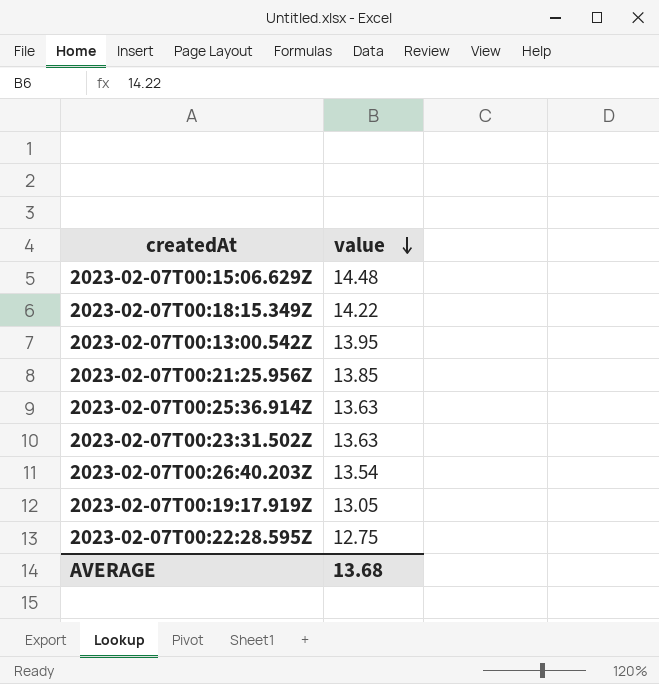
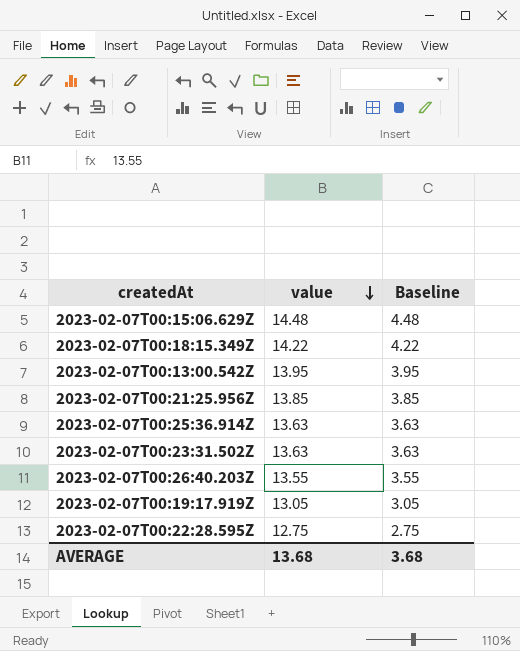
column Baseline | formula: none -> [value] - 10
2023-02-07T00:26:40.203Z | value: 13.54 -> 13.55

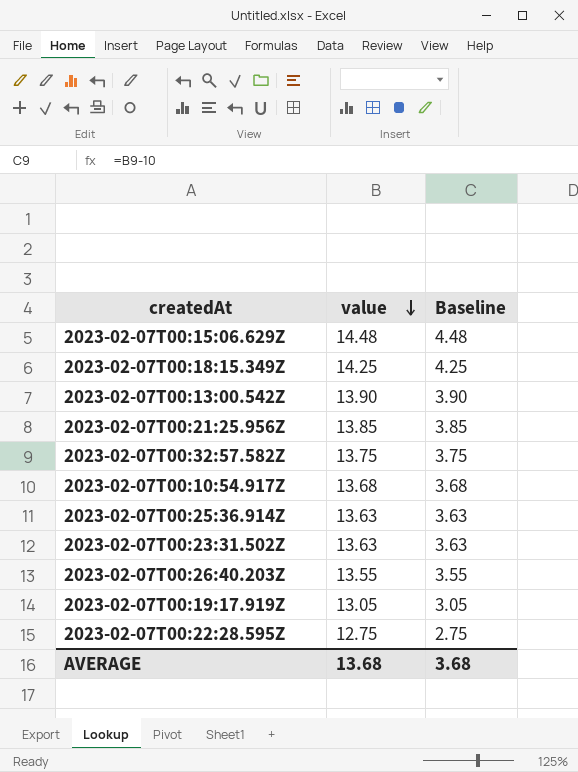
2023-02-07T00:18:15.349Z | value: 14.22 -> 14.25
2023-02-07T00:18:15.349Z | Baseline: 4.22 -> 4.25
2023-02-07T00:13:00.542Z | value: 13.95 -> 13.90
2023-02-07T00:13:00.542Z | Baseline: 3.95 -> 3.90
row 2023-02-07T00:32:57.582Z: none -> 13.75 | 3.75
row 2023-02-07T00:10:54.917Z: none -> 13.68 | 3.68

